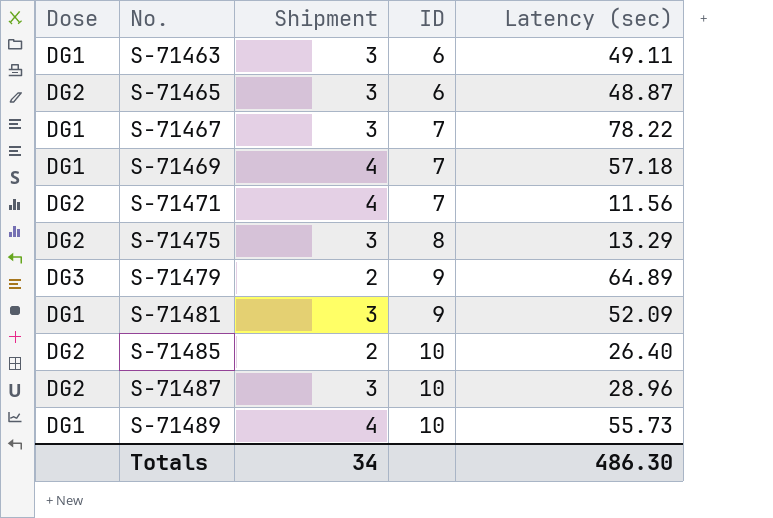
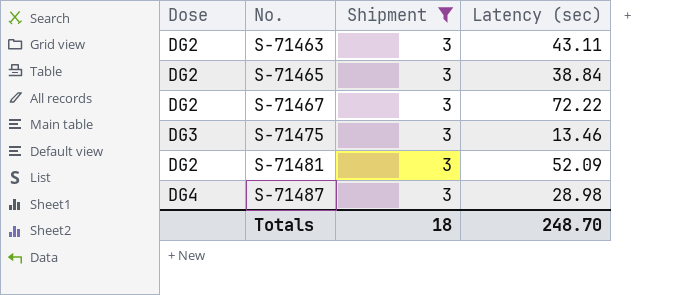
filter: none -> Shipment = 3
column ID | position: 4 -> none
S-71463 | Dose: DG1 -> DG2
S-71463 | Latency (sec): 49.11 -> 43.11
S-71465 | Latency (sec): 48.87 -> 38.84
S-71467 | Dose: DG1 -> DG2
S-71467 | Latency (sec): 78.22 -> 72.22
S-71475 | Dose: DG2 -> DG3
S-71475 | Latency (sec): 13.29 -> 13.46
S-71481 | Dose: DG1 -> DG2
S-71487 | Dose: DG2 -> DG4
S-71487 | Latency (sec): 28.96 -> 28.98
Totals | Shipment: 34 -> 18
Totals | Latency (sec): 486.30 -> 248.70

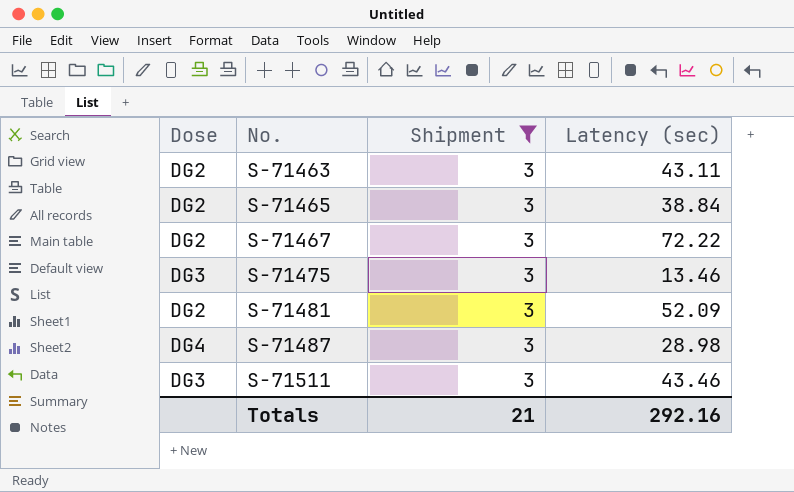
row S-71511: none -> DG3 | 3 | 43.46
Totals | Shipment: 18 -> 21
Totals | Latency (sec): 248.70 -> 292.16

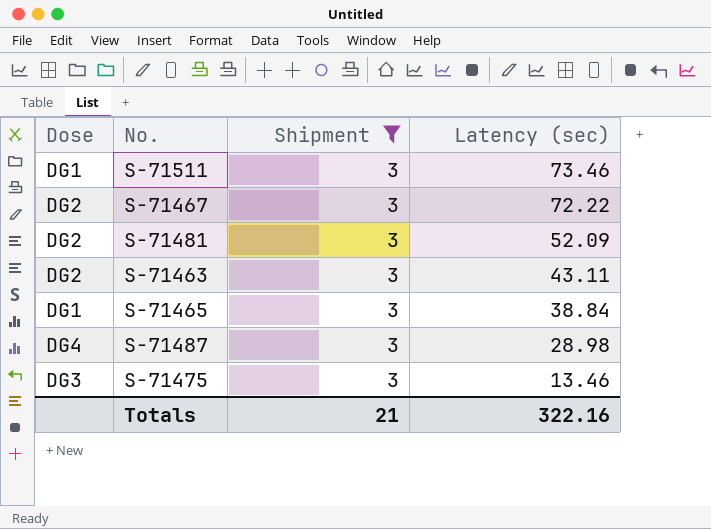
row order: No. ascending -> Latency (sec) descending
S-71511 | Dose: DG3 -> DG1
S-71511 | Latency (sec): 43.46 -> 73.46
S-71465 | Dose: DG2 -> DG1
Totals | Latency (sec): 292.16 -> 322.16

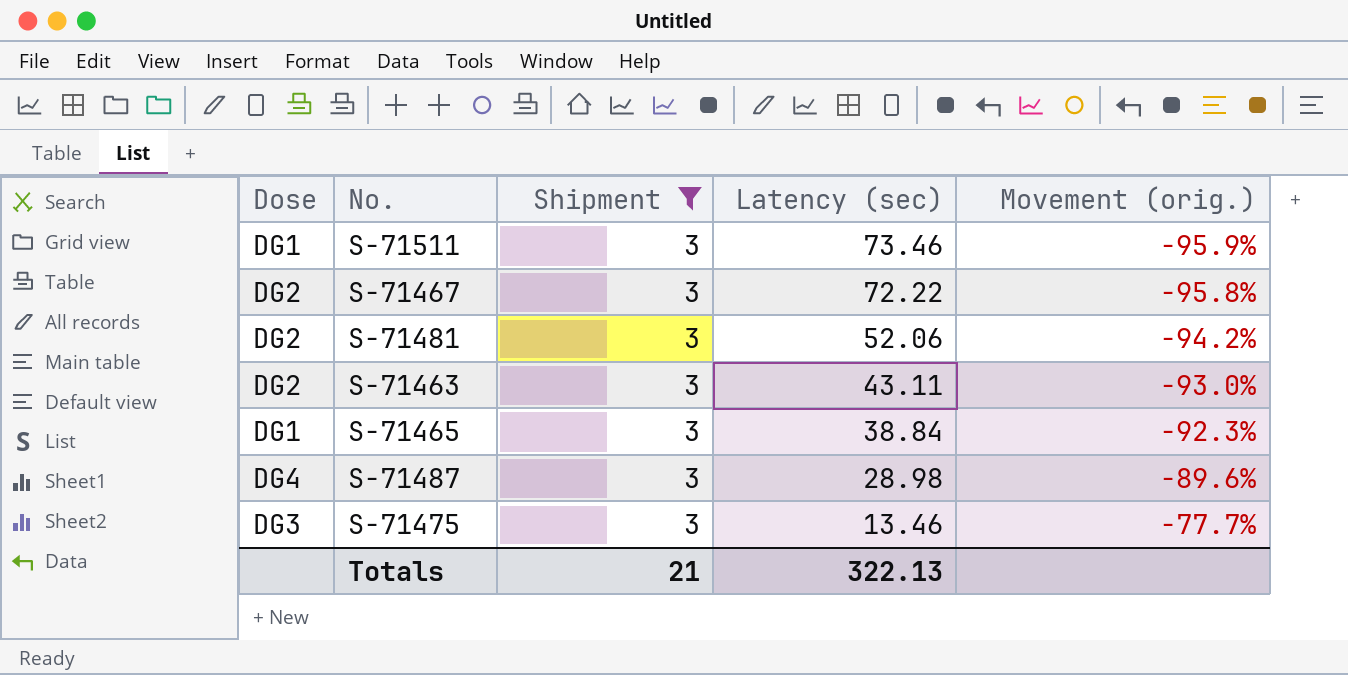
column Movement (orig.) | formula: none -> ([Shipment] - [Latency (sec)]) / [Latency (sec)]
S-71481 | Latency (sec): 52.09 -> 52.06
Totals | Latency (sec): 322.16 -> 322.13

